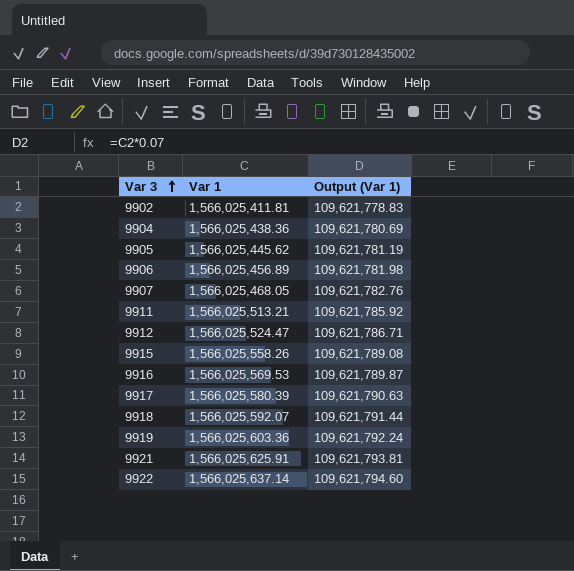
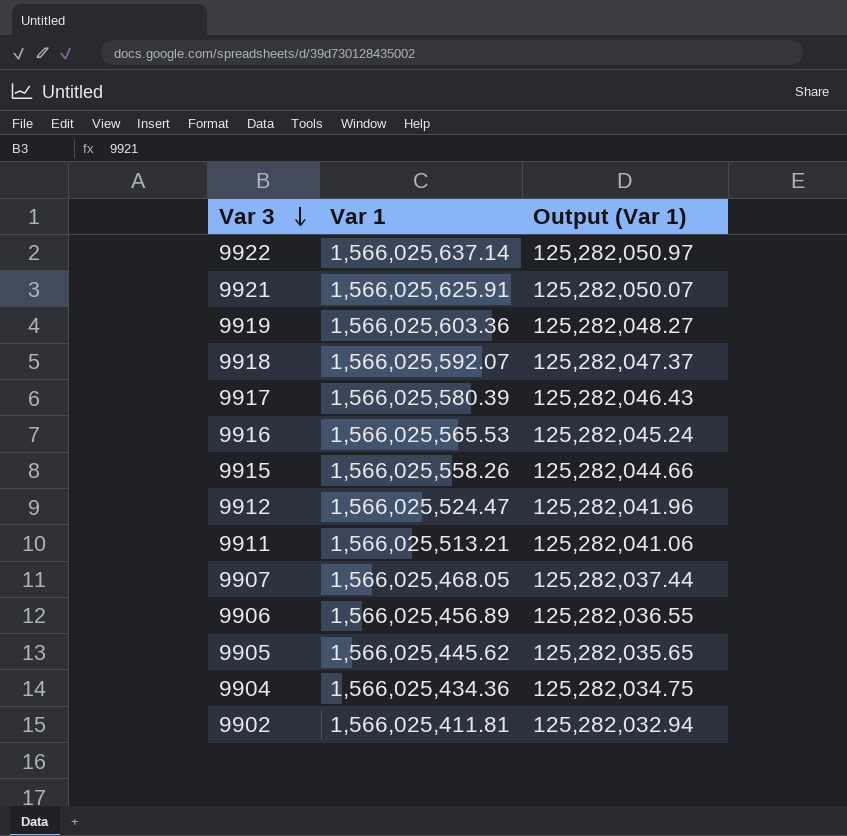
row order: Var 3 ascending -> Var 3 descending
column Output (Var 1) | formula: [Var 1] * 0.07 -> [Var 1] * 0.08
9916 | Var 1: 1,566,025,569.53 -> 1,566,025,565.53
9904 | Var 1: 1,566,025,438.36 -> 1,566,025,434.36

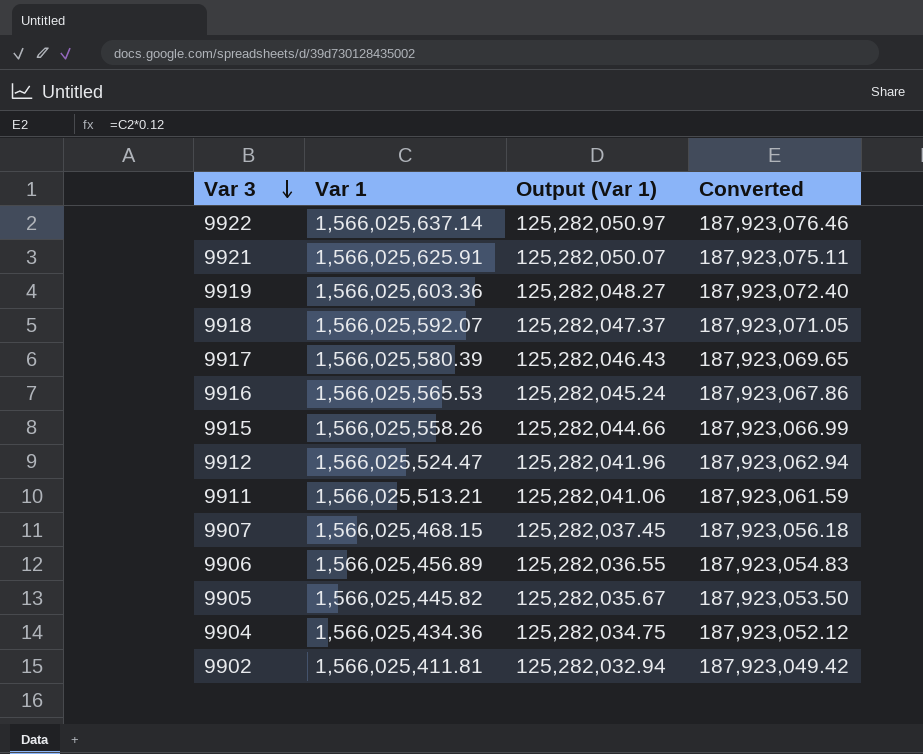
column Converted | formula: none -> [Var 1] * 0.12
9907 | Var 1: 1,566,025,468.05 -> 1,566,025,468.15
9907 | Output (Var 1): 125,282,037.44 -> 125,282,037.45
9905 | Var 1: 1,566,025,445.62 -> 1,566,025,445.82
9905 | Output (Var 1): 125,282,035.65 -> 125,282,035.67

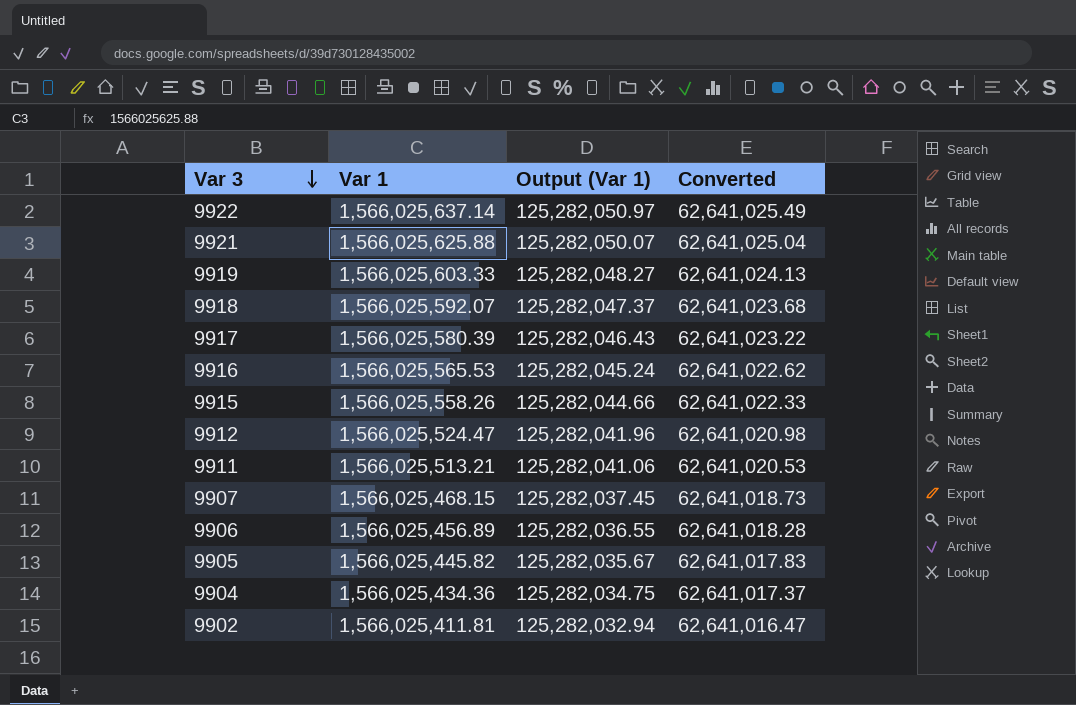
column Converted | formula: [Var 1] * 0.12 -> [Var 1] * 0.04
9921 | Var 1: 1,566,025,625.91 -> 1,566,025,625.88
9919 | Var 1: 1,566,025,603.36 -> 1,566,025,603.33

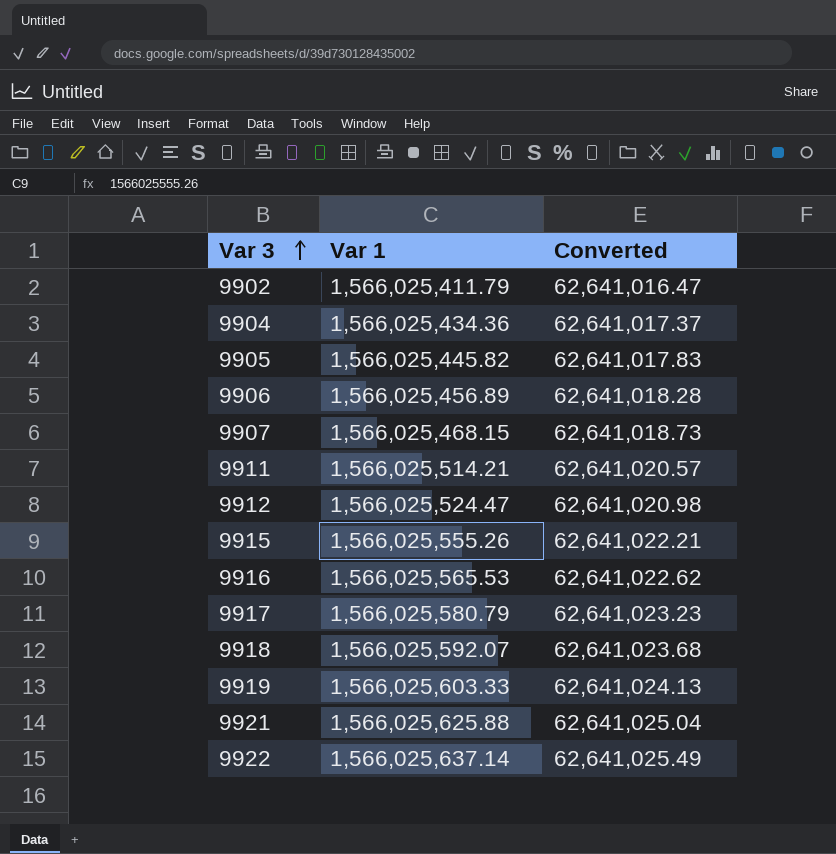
row order: Var 3 descending -> Var 3 ascending
column Output (Var 1) | formula: [Var 1] * 0.08 -> none
9902 | Var 1: 1,566,025,411.81 -> 1,566,025,411.79
9911 | Var 1: 1,566,025,513.21 -> 1,566,025,514.21
9911 | Converted: 62,641,020.53 -> 62,641,020.57
9915 | Var 1: 1,566,025,558.26 -> 1,566,025,555.26
9915 | Converted: 62,641,022.33 -> 62,641,022.21
9917 | Var 1: 1,566,025,580.39 -> 1,566,025,580.79
9917 | Converted: 62,641,023.22 -> 62,641,023.23

